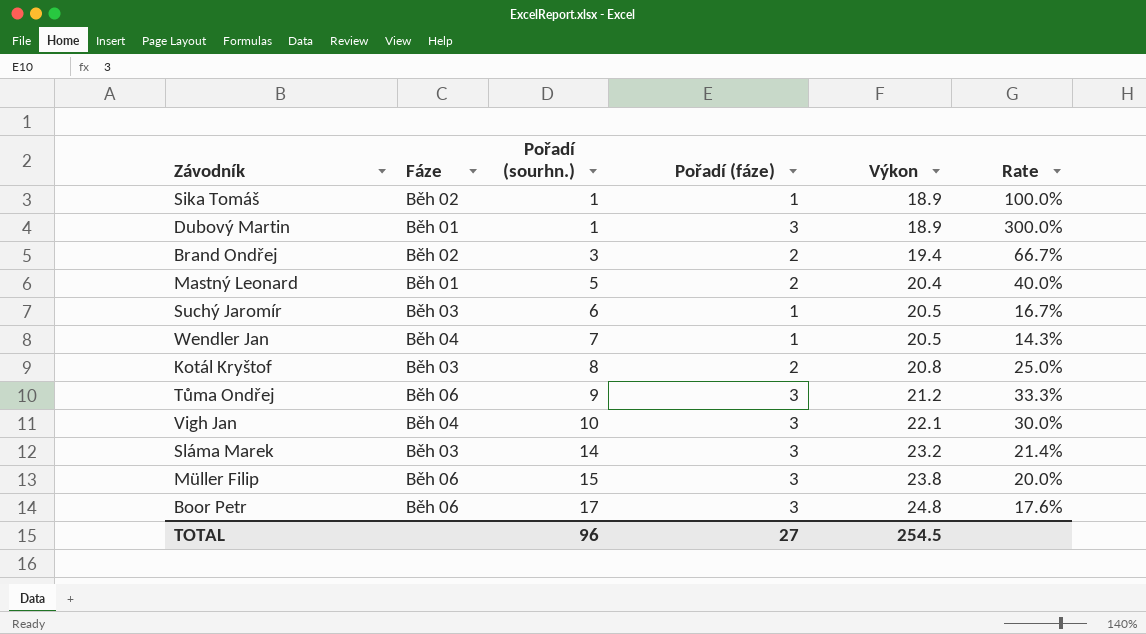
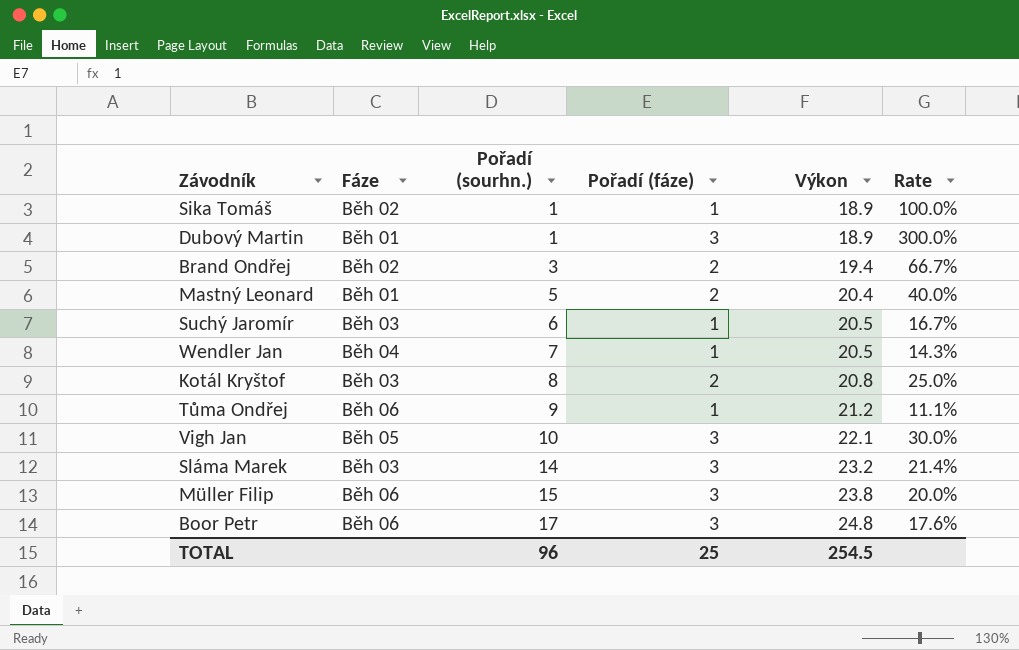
Tůma Ondřej | Pořadí (fáze): 3 -> 1
Tůma Ondřej | Rate: 33.3% -> 11.1%
Vigh Jan | Fáze: Běh 04 -> Běh 05
TOTAL | Pořadí (fáze): 27 -> 25

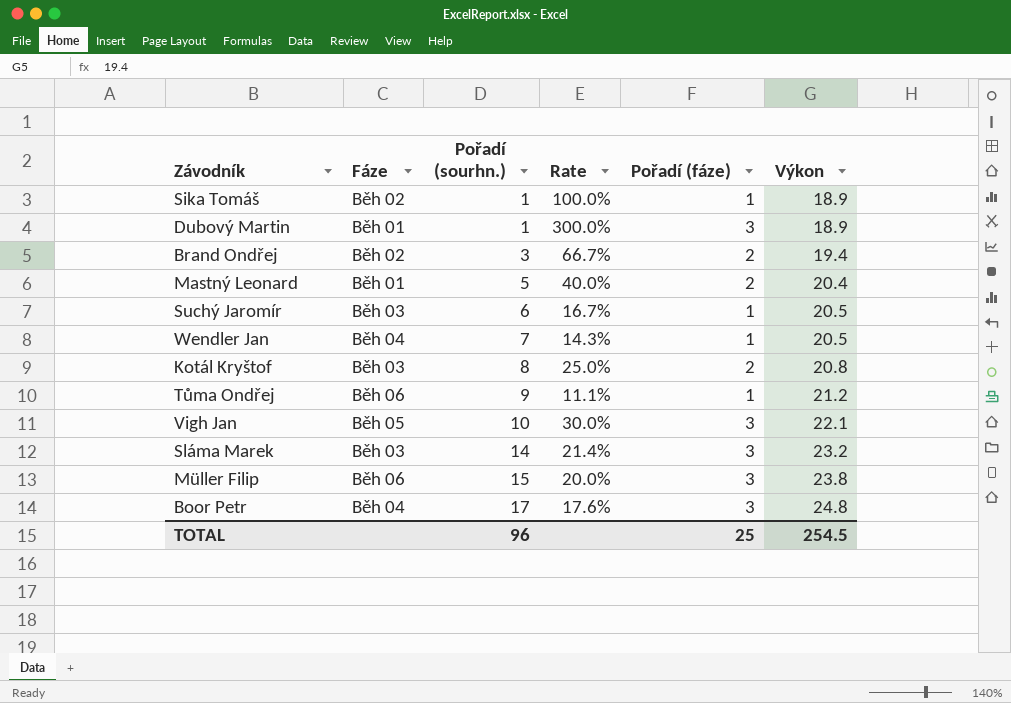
column Rate | position: 6 -> 4
Boor Petr | Fáze: Běh 06 -> Běh 04

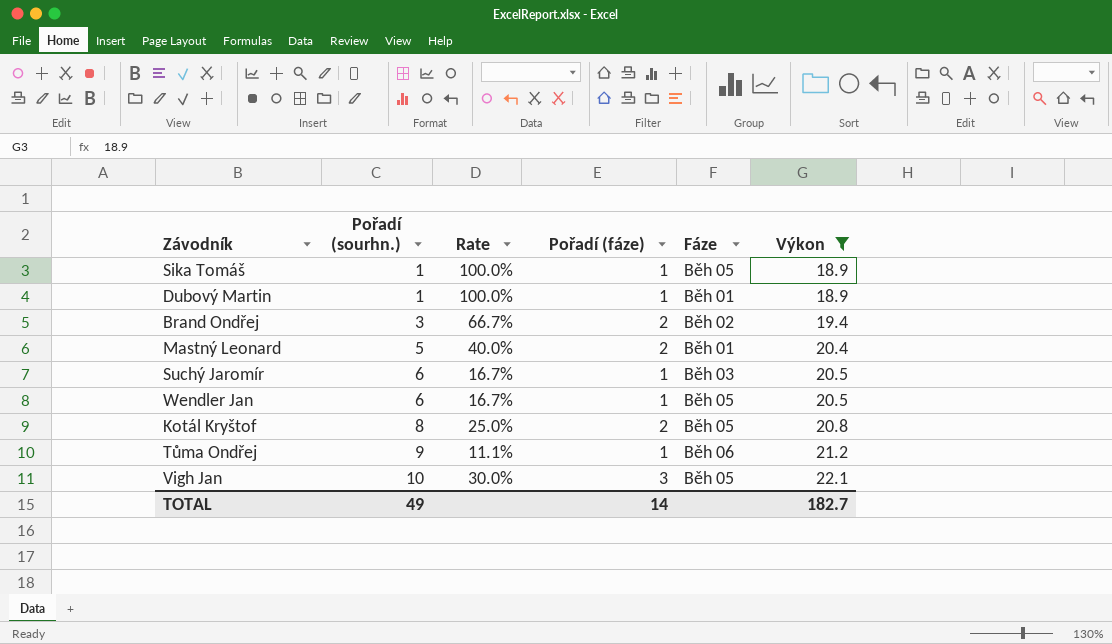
filter: none -> Výkon <= 22.1
column Fáze | position: 2 -> 5
Sika Tomáš | Fáze: Běh 02 -> Běh 05
Dubový Martin | Rate: 300.0% -> 100.0%
Dubový Martin | Pořadí (fáze): 3 -> 1
Wendler Jan | Pořadí (sourhn.): 7 -> 6
Wendler Jan | Rate: 14.3% -> 16.7%
Wendler Jan | Fáze: Běh 04 -> Běh 05
Kotál Kryštof | Fáze: Běh 03 -> Běh 05
TOTAL | Pořadí (sourhn.): 96 -> 49
TOTAL | Pořadí (fáze): 25 -> 14
TOTAL | Výkon: 254.5 -> 182.7

